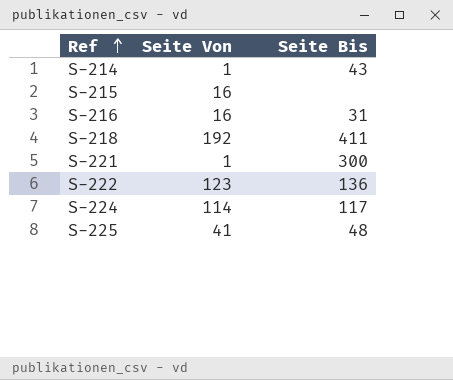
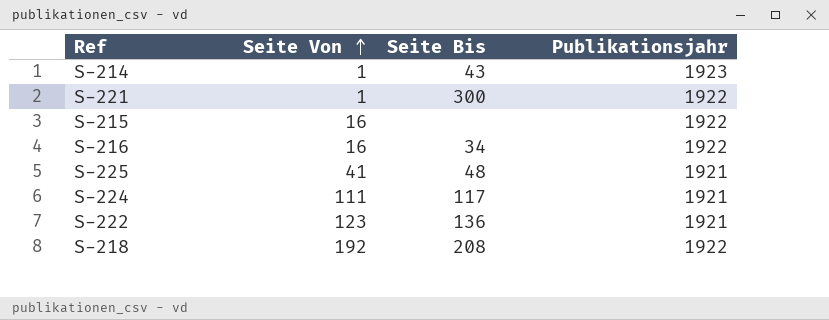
row order: Ref ascending -> Seite Von ascending
column Publikationsjahr | position: none -> 4
S-216 | Seite Bis: 31 -> 34
S-224 | Seite Von: 114 -> 111
S-218 | Seite Bis: 411 -> 208

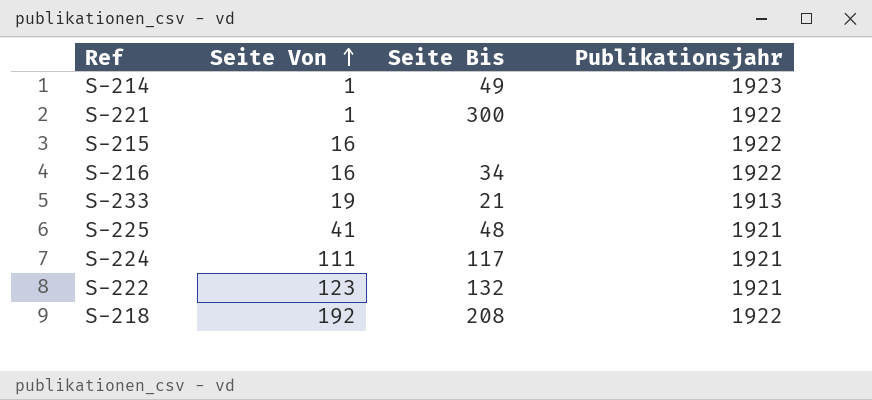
S-214 | Seite Bis: 43 -> 49
row S-233: none -> 19 | 21 | 1913
S-222 | Seite Bis: 136 -> 132

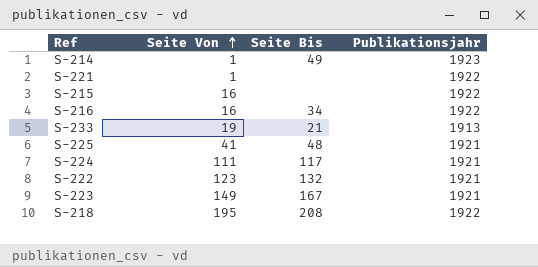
S-221 | Seite Bis: 300 -> none
row S-223: none -> 149 | 167 | 1921
S-218 | Seite Von: 192 -> 195

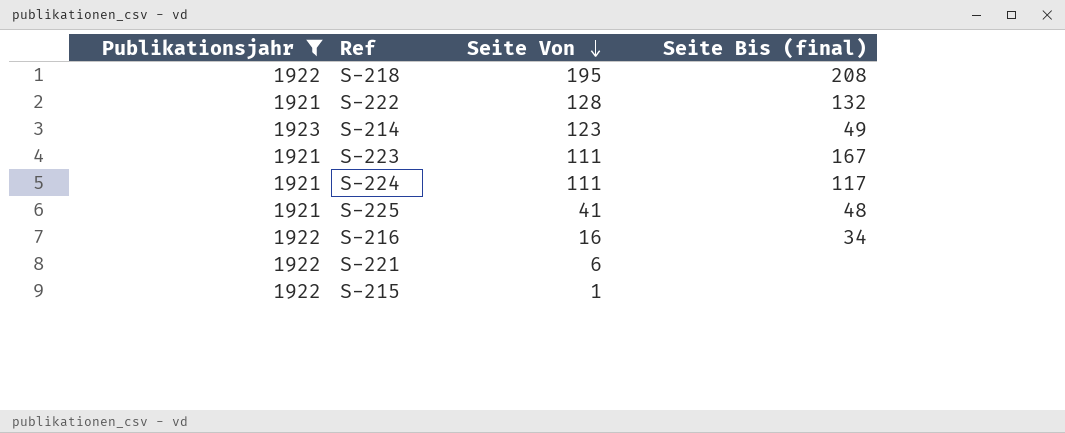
filter: none -> Publikationsjahr != 1913
row order: Seite Von ascending -> Seite Von descending
column Publikationsjahr | position: 4 -> 1
column name: Seite Bis -> Seite Bis (final)
S-222 | Seite Von: 123 -> 128
S-214 | Seite Von: 1 -> 123
S-223 | Seite Von: 149 -> 111
S-221 | Seite Von: 1 -> 6
S-215 | Seite Von: 16 -> 1

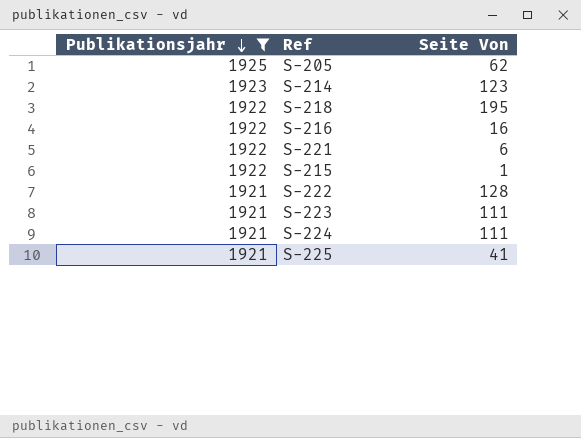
row order: Seite Von descending -> Publikationsjahr descending
column Seite Bis (final) | position: 4 -> none
row S-205: none -> 1925 | 62

